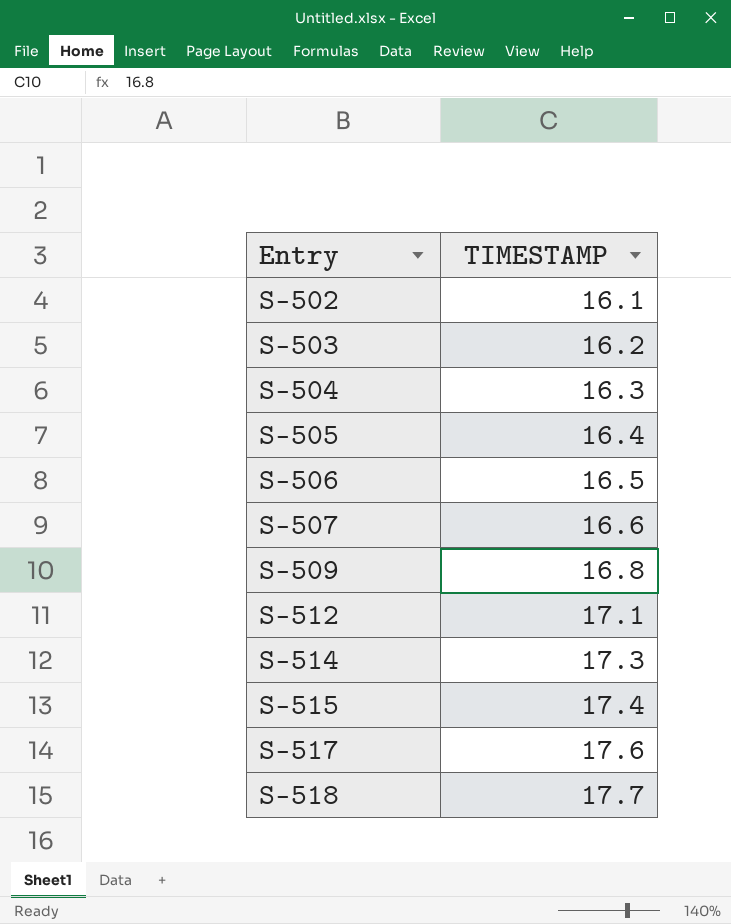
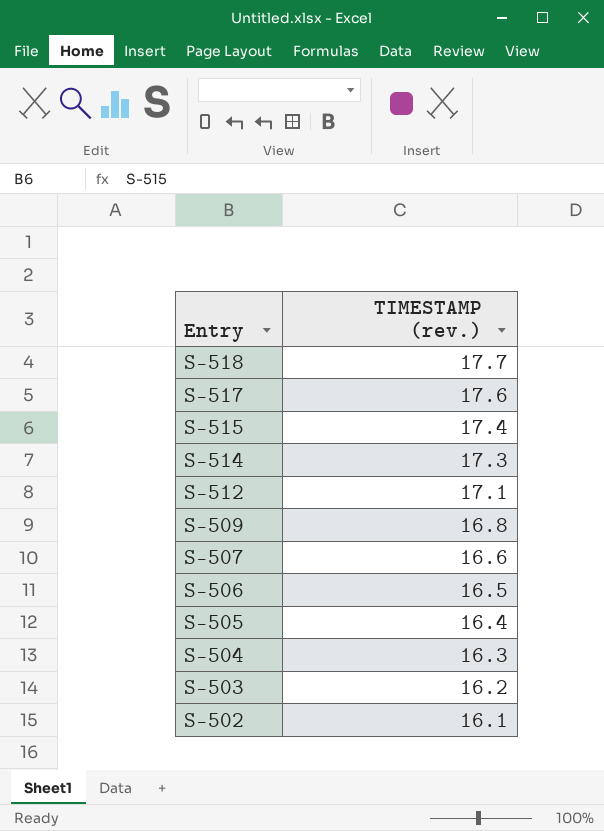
row order: Entry ascending -> Entry descending
column name: TIMESTAMP -> TIMESTAMP (rev.)

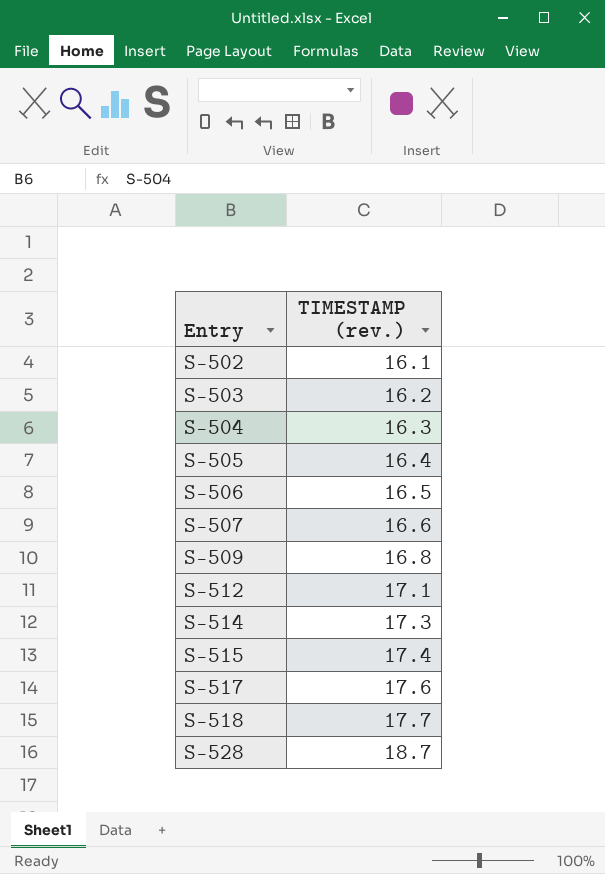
row order: Entry descending -> Entry ascending
row S-528: none -> 18.7

